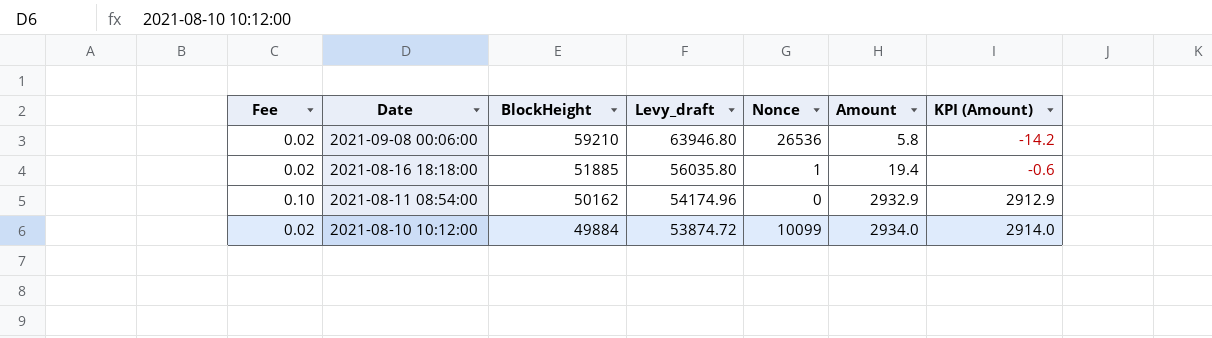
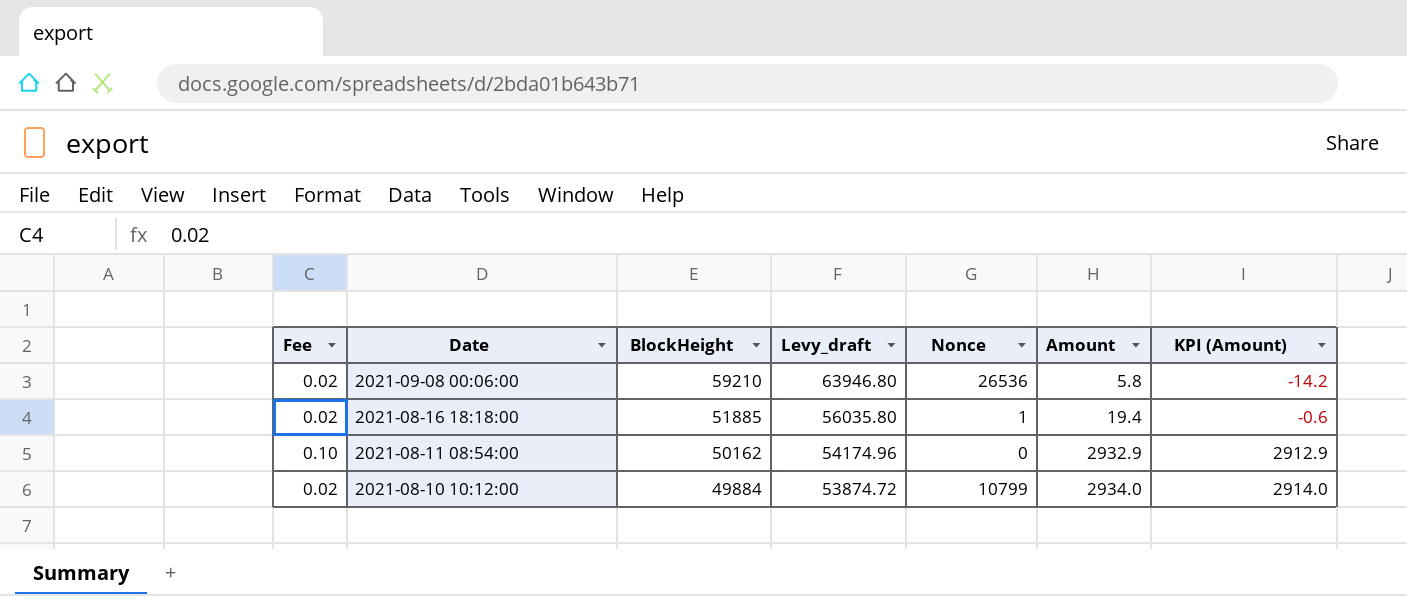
2021-08-10 10:12:00 | Nonce: 10099 -> 10799

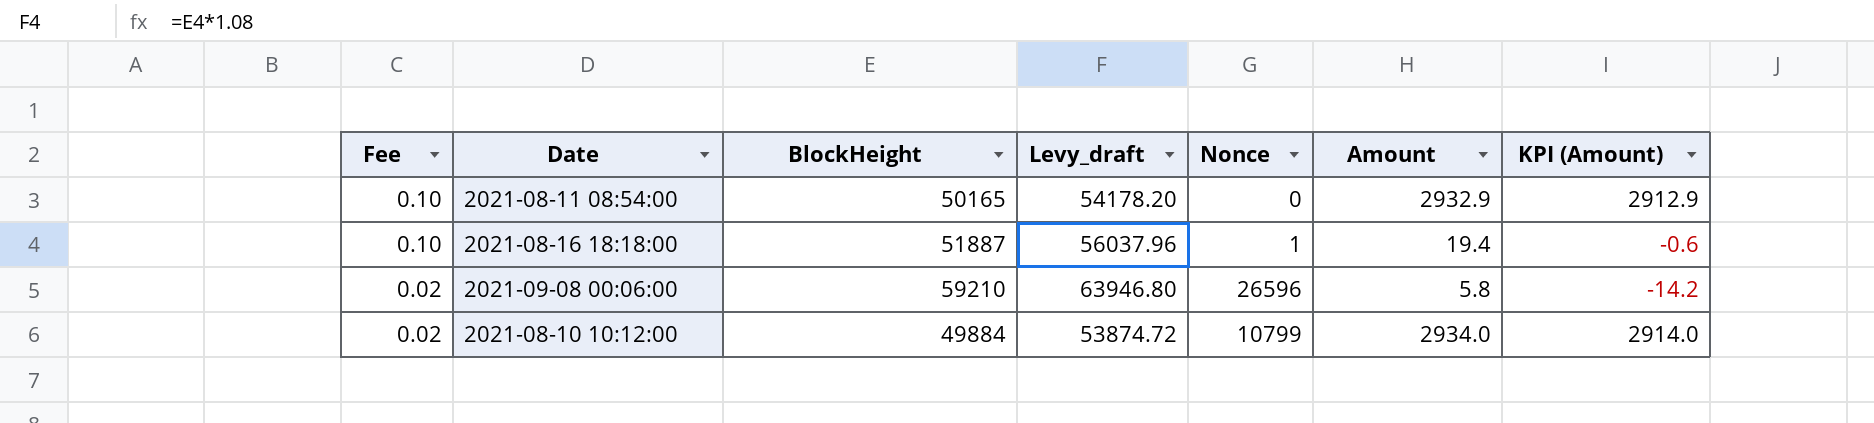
row order: Date descending -> Fee descending
2021-08-11 08:54:00 | BlockHeight: 50162 -> 50165
2021-08-11 08:54:00 | Levy_draft: 54174.96 -> 54178.20
2021-08-16 18:18:00 | Fee: 0.02 -> 0.10
2021-08-16 18:18:00 | BlockHeight: 51885 -> 51887
2021-08-16 18:18:00 | Levy_draft: 56035.80 -> 56037.96
2021-09-08 00:06:00 | Nonce: 26536 -> 26596

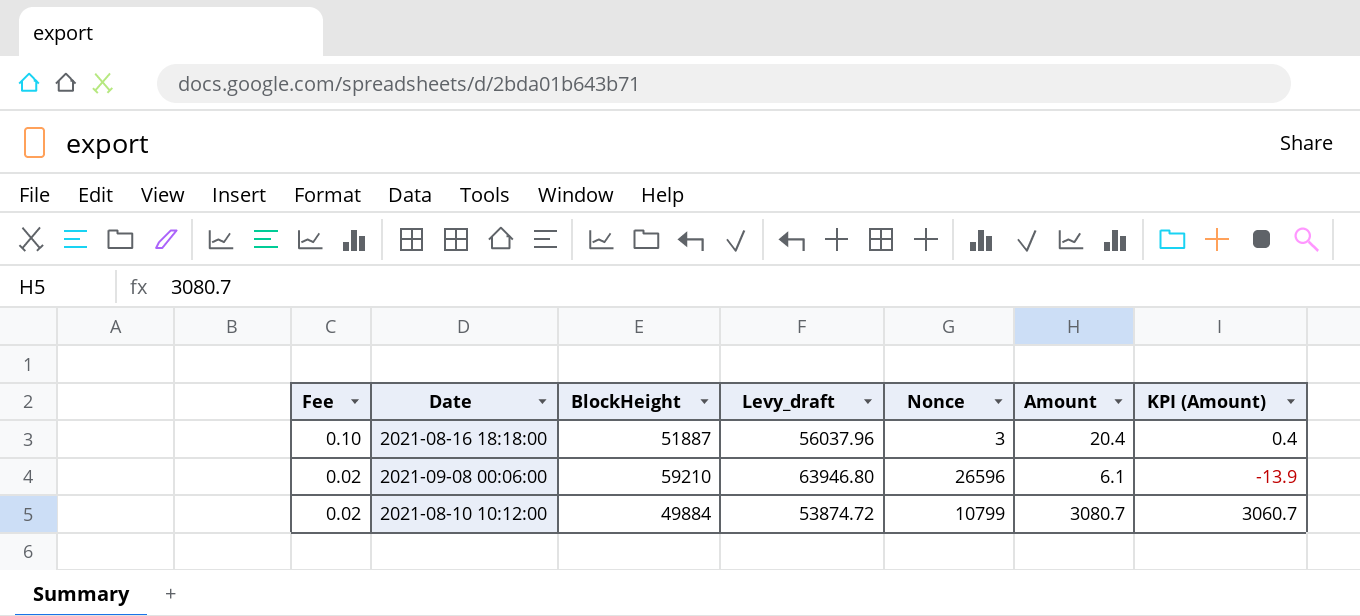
row 2021-08-11 08:54:00: 0.10 | 50165 | 54178.20 | 0 | 2932.9 | 2912.9 -> none
2021-08-16 18:18:00 | Nonce: 1 -> 3
2021-08-16 18:18:00 | Amount: 19.4 -> 20.4
2021-08-16 18:18:00 | KPI (Amount): -0.6 -> 0.4
2021-09-08 00:06:00 | Amount: 5.8 -> 6.1
2021-09-08 00:06:00 | KPI (Amount): -14.2 -> -13.9
2021-08-10 10:12:00 | Amount: 2934.0 -> 3080.7
2021-08-10 10:12:00 | KPI (Amount): 2914.0 -> 3060.7

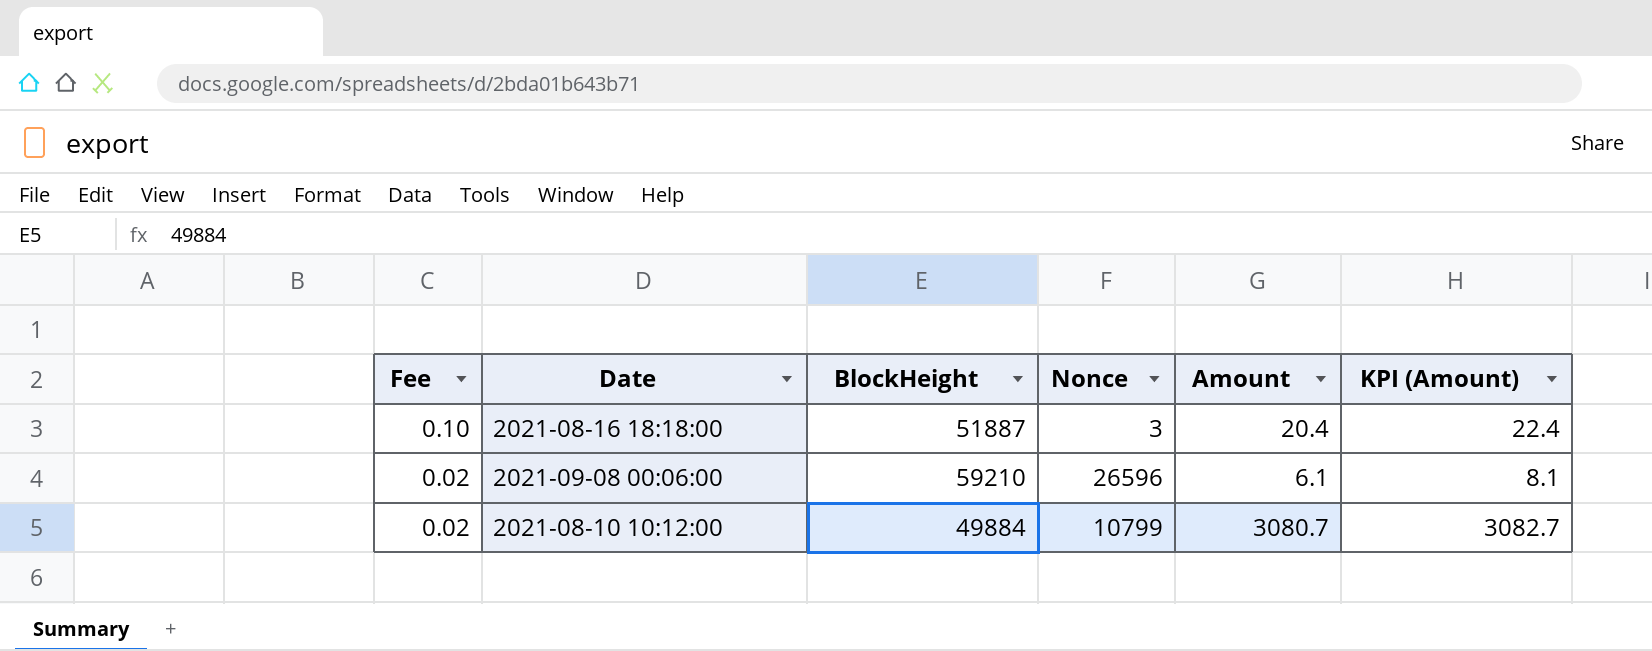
column Levy_draft | formula: [BlockHeight] * 1.08 -> none
column KPI (Amount) | formula: [Amount] - 20 -> [Amount] + 2

